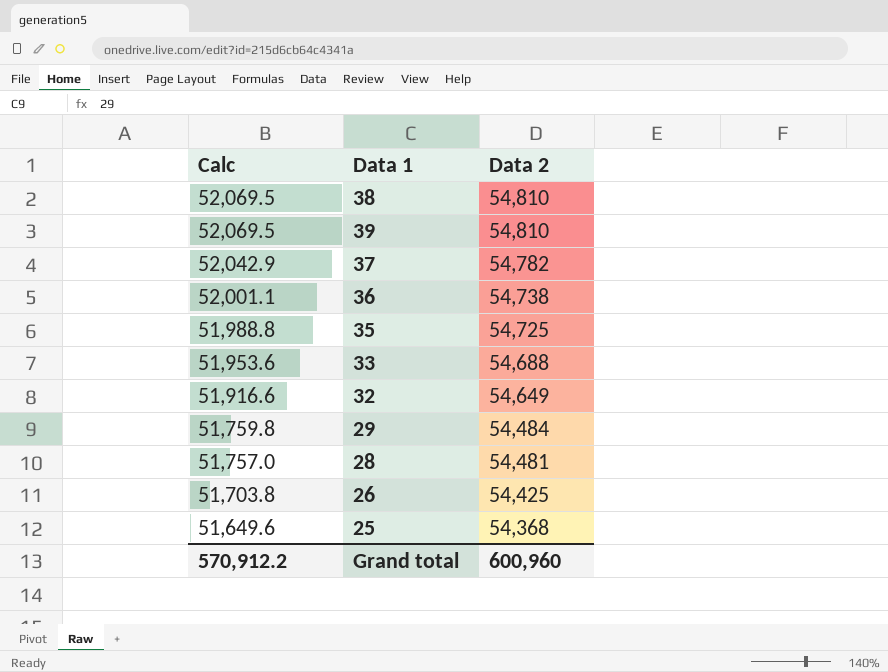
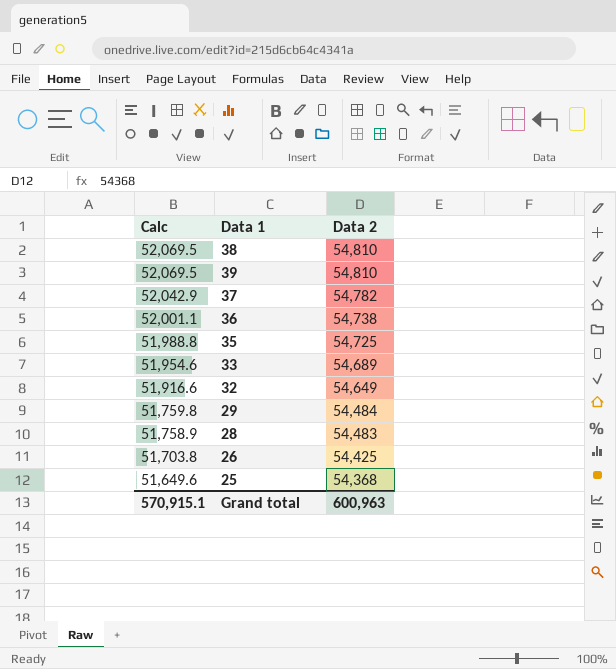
33 | Calc: 51,953.6 -> 51,954.6
33 | Data 2: 54,688 -> 54,689
28 | Calc: 51,757.0 -> 51,758.9
28 | Data 2: 54,481 -> 54,483
Grand total | Calc: 570,912.2 -> 570,915.1
Grand total | Data 2: 600,960 -> 600,963

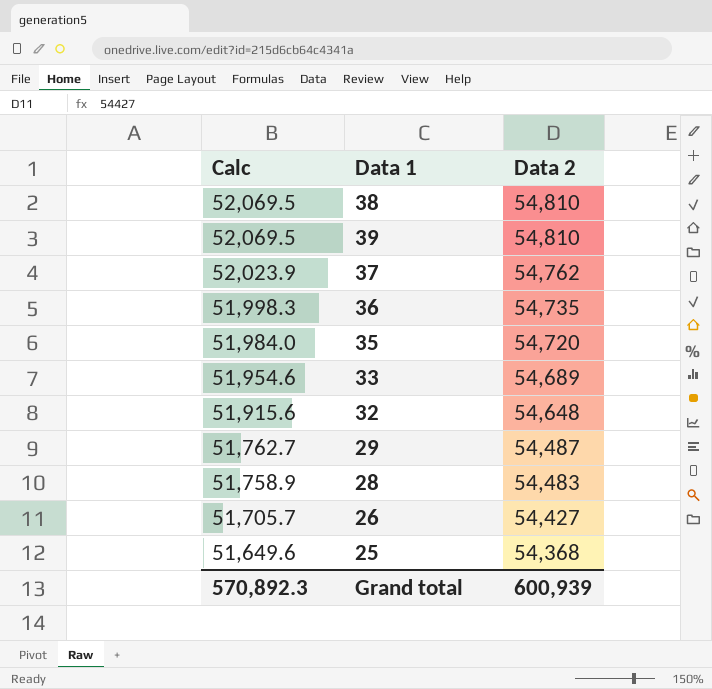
37 | Calc: 52,042.9 -> 52,023.9
37 | Data 2: 54,782 -> 54,762
36 | Calc: 52,001.1 -> 51,998.3
36 | Data 2: 54,738 -> 54,735
35 | Calc: 51,988.8 -> 51,984.0
35 | Data 2: 54,725 -> 54,720
32 | Calc: 51,916.6 -> 51,915.6
32 | Data 2: 54,649 -> 54,648
29 | Calc: 51,759.8 -> 51,762.7
29 | Data 2: 54,484 -> 54,487
26 | Calc: 51,703.8 -> 51,705.7
26 | Data 2: 54,425 -> 54,427
Grand total | Calc: 570,915.1 -> 570,892.3
Grand total | Data 2: 600,963 -> 600,939

